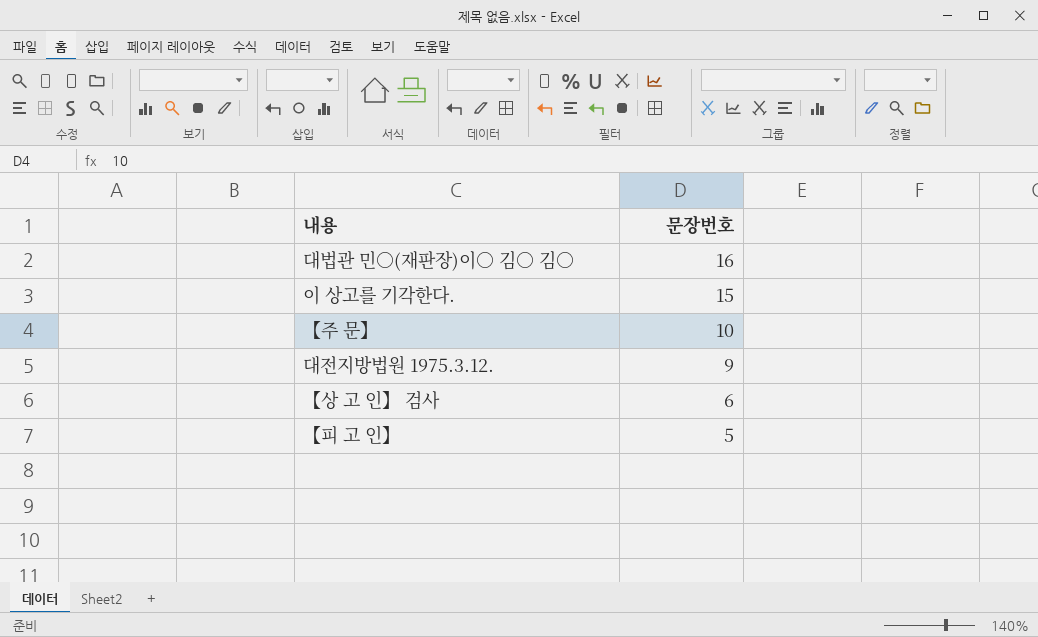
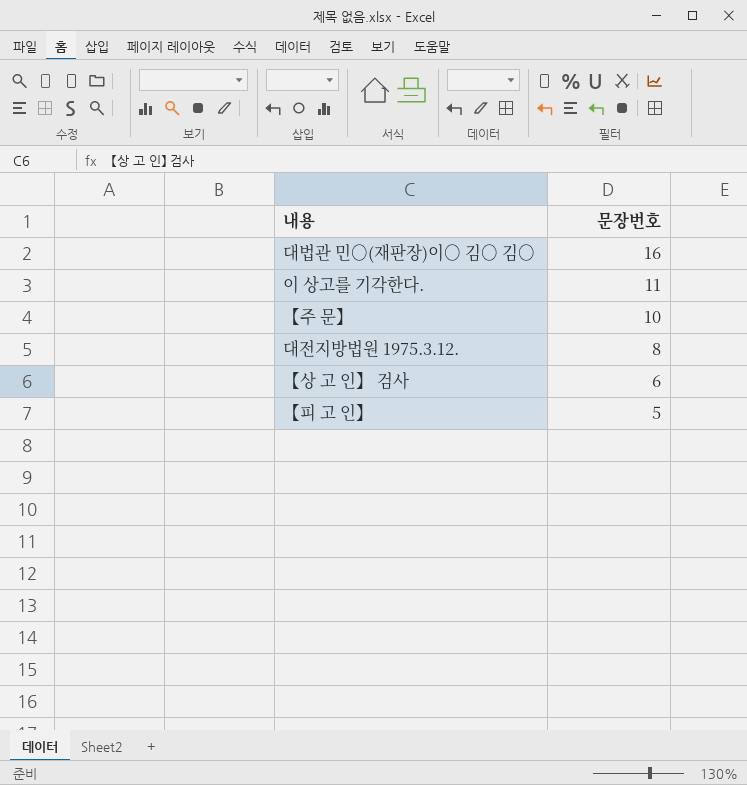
이 상고를 기각한다. | 문장번호: 15 -> 11
대전지방법원 1975.3.12. | 문장번호: 9 -> 8

